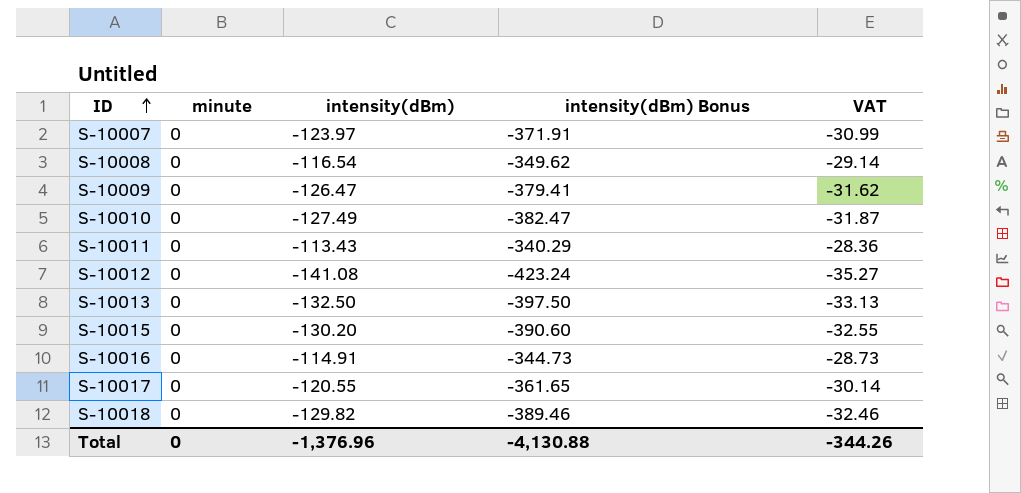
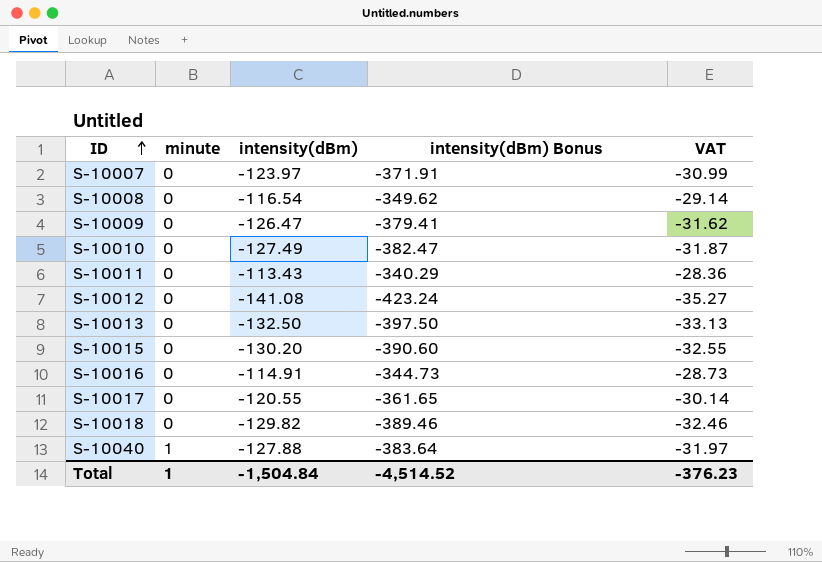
row S-10040: none -> 1 | -127.88 | -383.64 | -31.97
Total | minute: 0 -> 1
Total | intensity(dBm): -1,376.96 -> -1,504.84
Total | intensity(dBm) Bonus: -4,130.88 -> -4,514.52
Total | VAT: -344.26 -> -376.23

